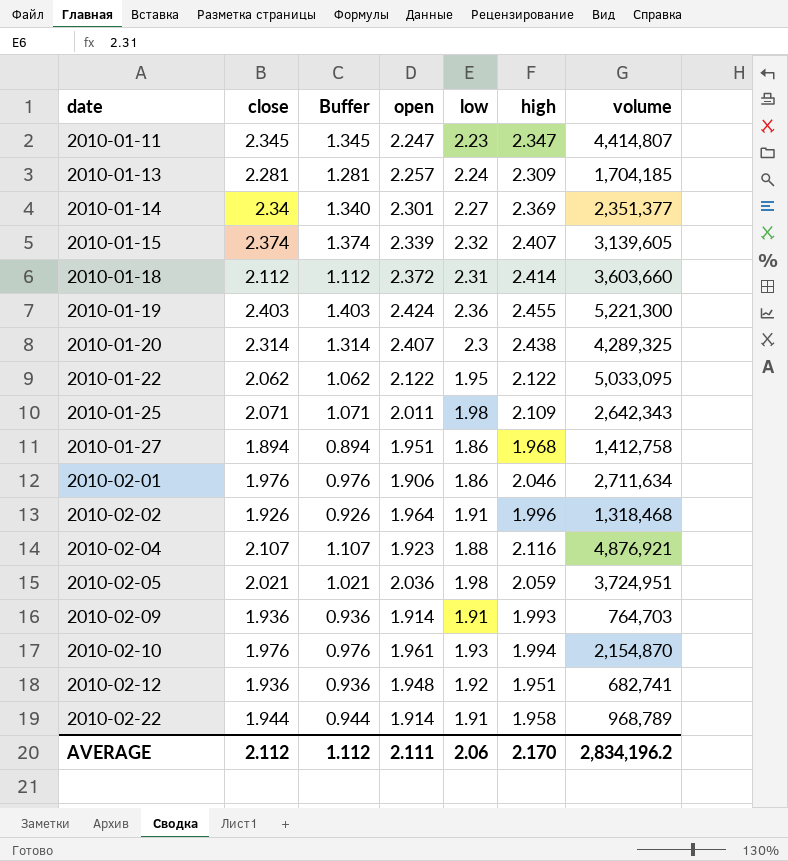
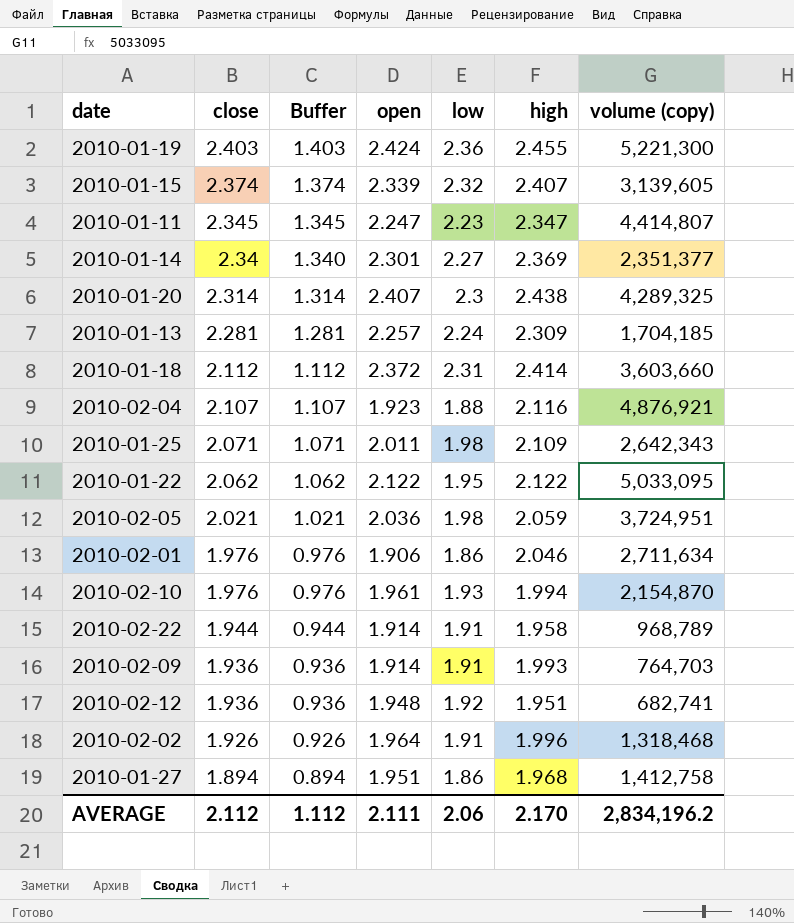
row order: date ascending -> close descending
column name: volume -> volume (copy)

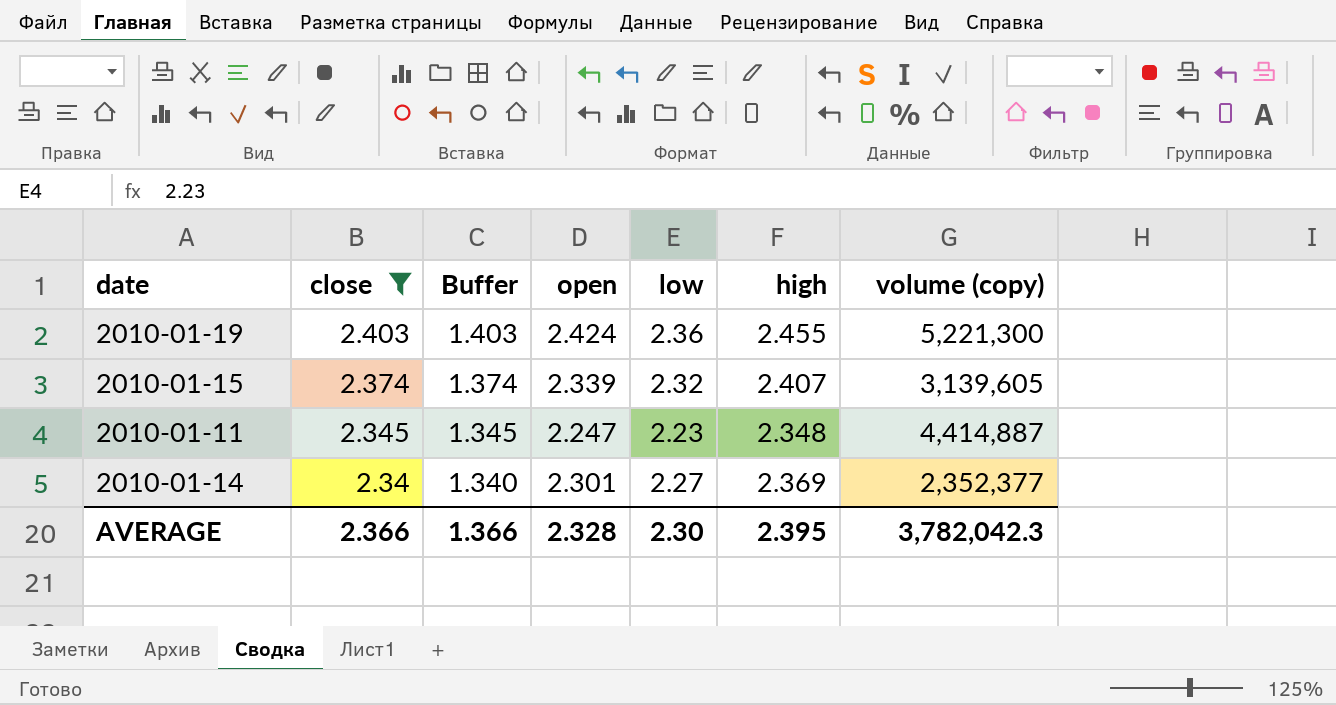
filter: none -> close >= 2.34
2010-01-11 | high: 2.347 -> 2.348
2010-01-11 | volume (copy): 4,414,807 -> 4,414,887
2010-01-14 | volume (copy): 2,351,377 -> 2,352,377
AVERAGE | close: 2.112 -> 2.366
AVERAGE | Buffer: 1.112 -> 1.366
AVERAGE | open: 2.111 -> 2.328
AVERAGE | low: 2.06 -> 2.30
AVERAGE | high: 2.170 -> 2.395
AVERAGE | volume (copy): 2,834,196.2 -> 3,782,042.3

